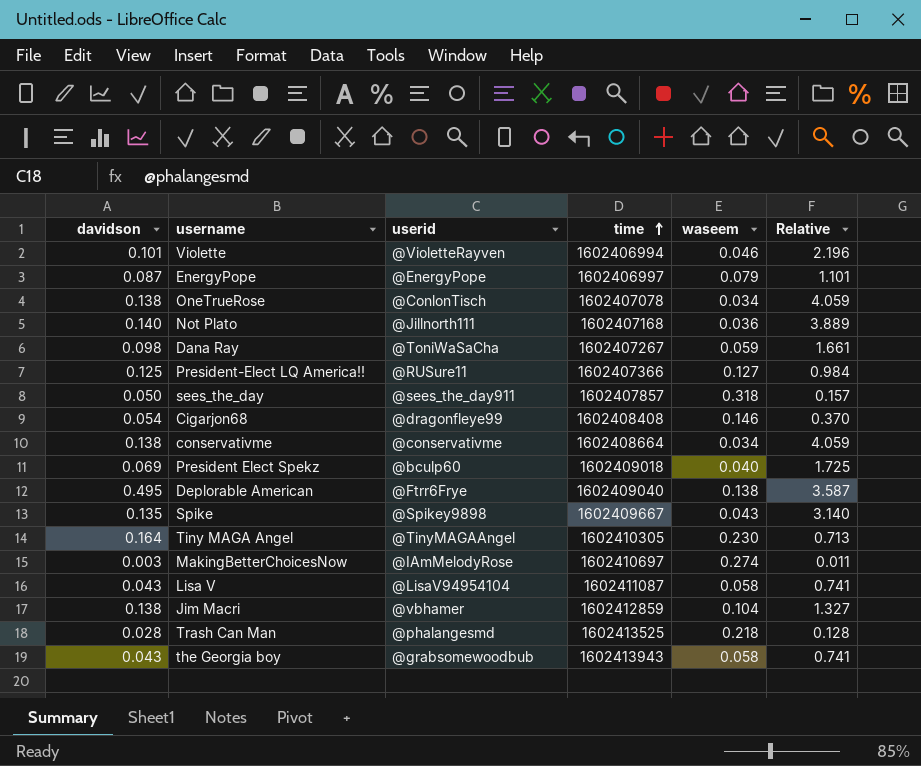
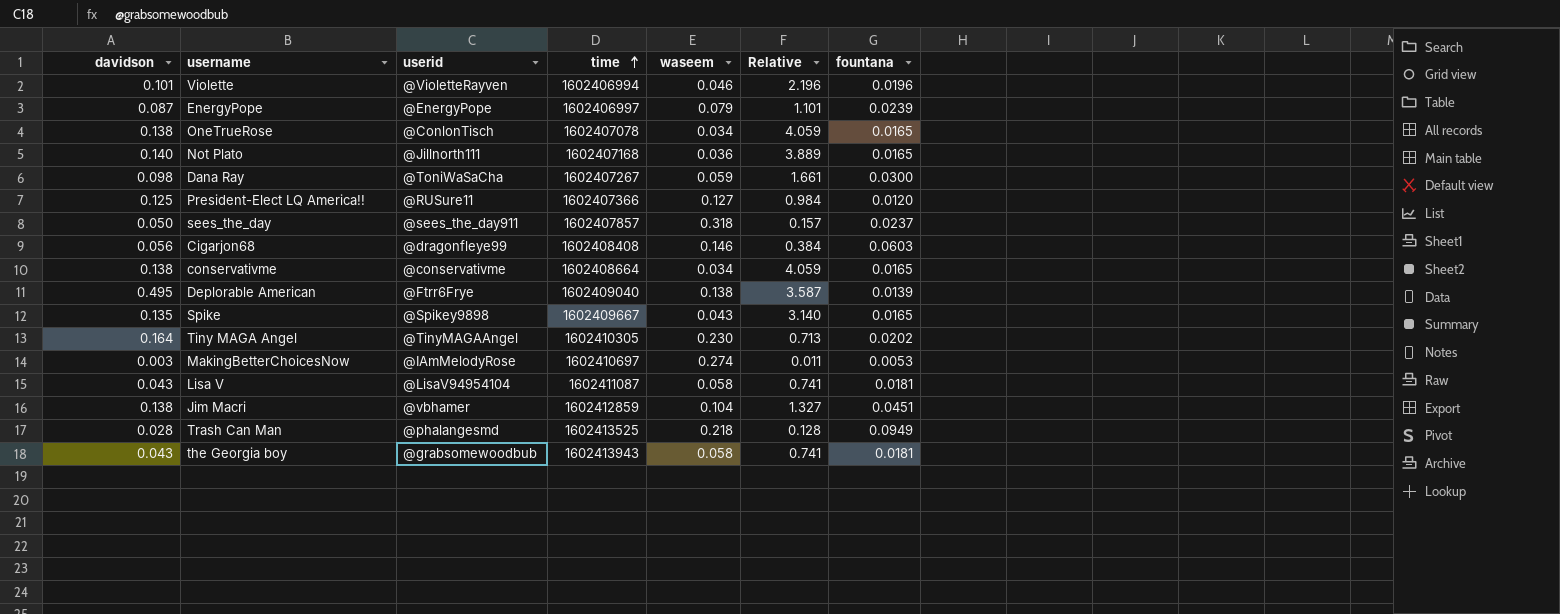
column fountana | position: none -> 7
row President Elect Spekz: 0.069 | @bculp60 | 1602409018 | 0.040 | 1.725 -> none
Cigarjon68 | davidson: 0.054 -> 0.056
Cigarjon68 | Relative: 0.370 -> 0.384

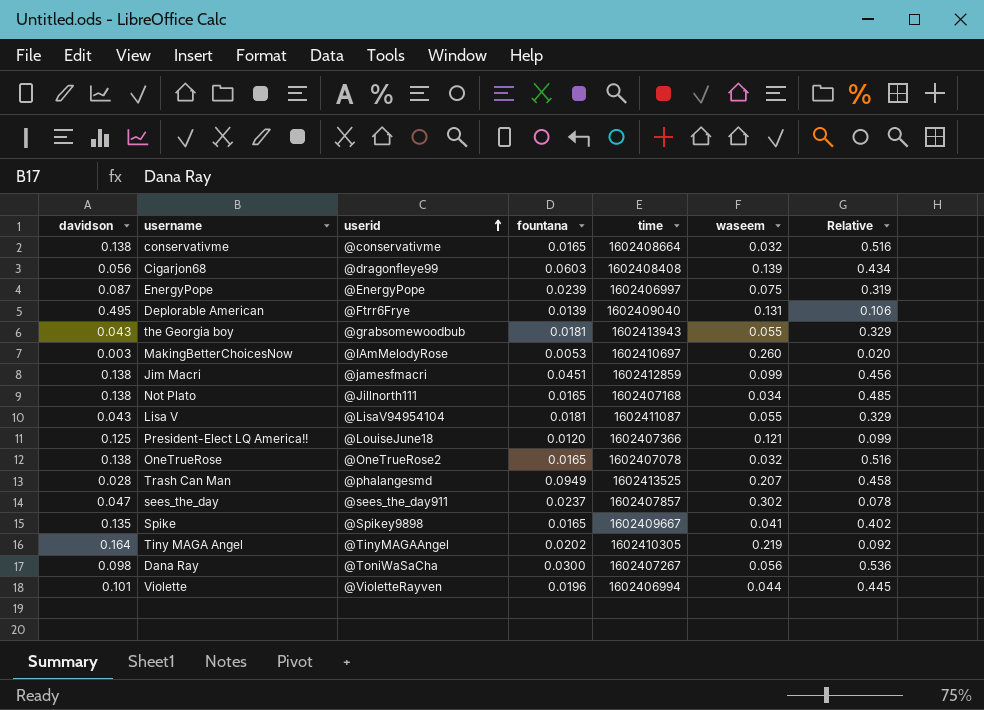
row order: time ascending -> userid ascending
column fountana | position: 7 -> 4
column Relative | formula: [davidson] / [waseem] -> [fountana] / [waseem]
conservativme | waseem: 0.034 -> 0.032
Cigarjon68 | waseem: 0.146 -> 0.139
EnergyPope | waseem: 0.079 -> 0.075
Deplorable American | waseem: 0.138 -> 0.131
the Georgia boy | waseem: 0.058 -> 0.055
MakingBetterChoicesNow | waseem: 0.274 -> 0.260
Jim Macri | userid: @vbhamer -> @jamesfmacri
Jim Macri | waseem: 0.104 -> 0.099
Not Plato | davidson: 0.140 -> 0.138
Not Plato | waseem: 0.036 -> 0.034
Lisa V | waseem: 0.058 -> 0.055
President-Elect LQ America!! | userid: @RUSure11 -> @LouiseJune18
President-Elect LQ America!! | waseem: 0.127 -> 0.121
OneTrueRose | userid: @ConlonTisch -> @OneTrueRose2
OneTrueRose | waseem: 0.034 -> 0.032
Trash Can Man | waseem: 0.218 -> 0.207
sees_the_day | davidson: 0.050 -> 0.047
sees_the_day | waseem: 0.318 -> 0.302
Spike | waseem: 0.043 -> 0.041
Tiny MAGA Angel | waseem: 0.230 -> 0.219
Dana Ray | waseem: 0.059 -> 0.056
Violette | waseem: 0.046 -> 0.044

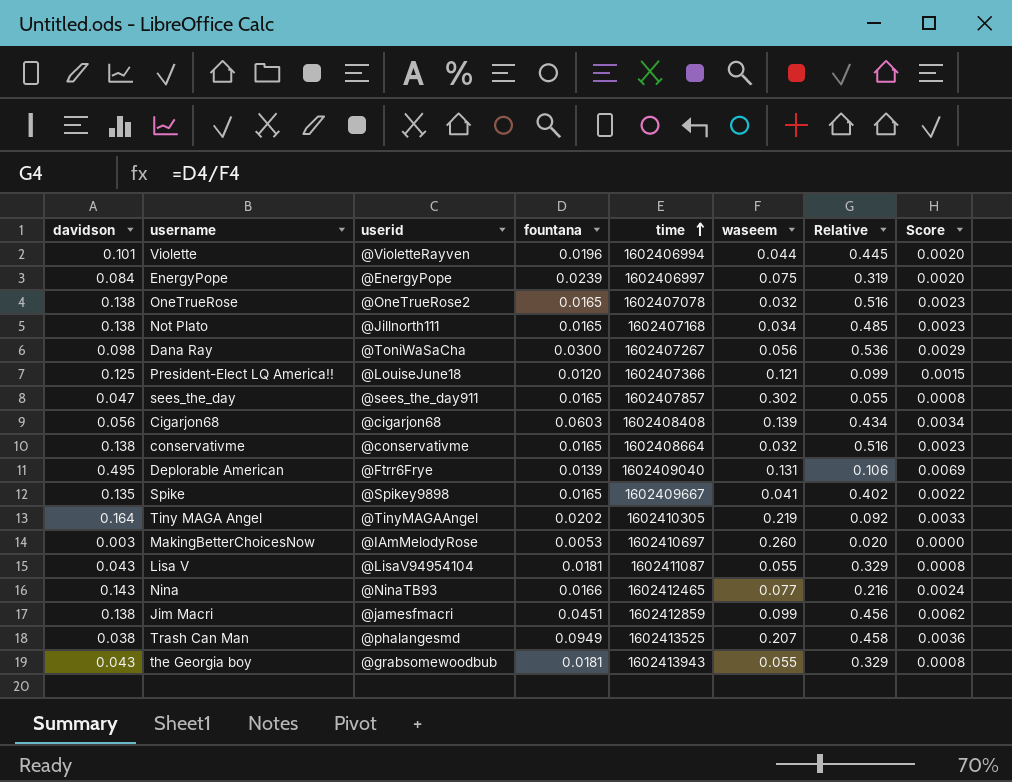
row order: userid ascending -> time ascending
column Score | formula: none -> [davidson] * [fountana]
EnergyPope | davidson: 0.087 -> 0.084
sees_the_day | fountana: 0.0237 -> 0.0165
sees_the_day | Relative: 0.078 -> 0.055
Cigarjon68 | userid: @dragonfleye99 -> @cigarjon68
row Nina: none -> 0.143 | @NinaTB93 | 0.0166 | 1602412465 | 0.077 | 0.216 | 0.0024
Trash Can Man | davidson: 0.028 -> 0.038

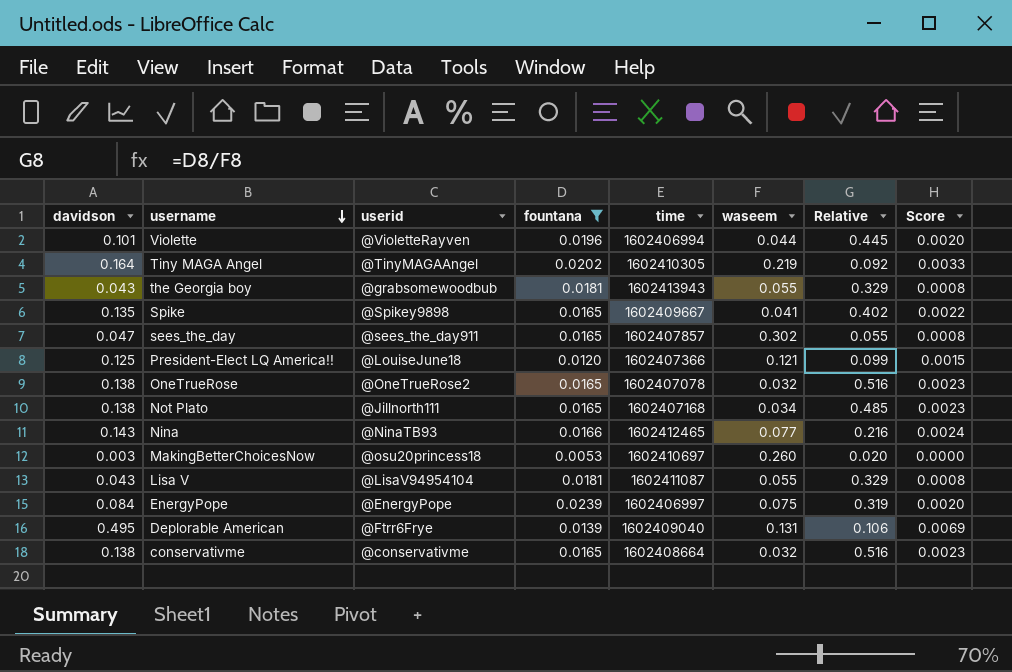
filter: none -> fountana <= 0.0239
row order: time ascending -> username descending
MakingBetterChoicesNow | userid: @IAmMelodyRose -> @osu20princess18

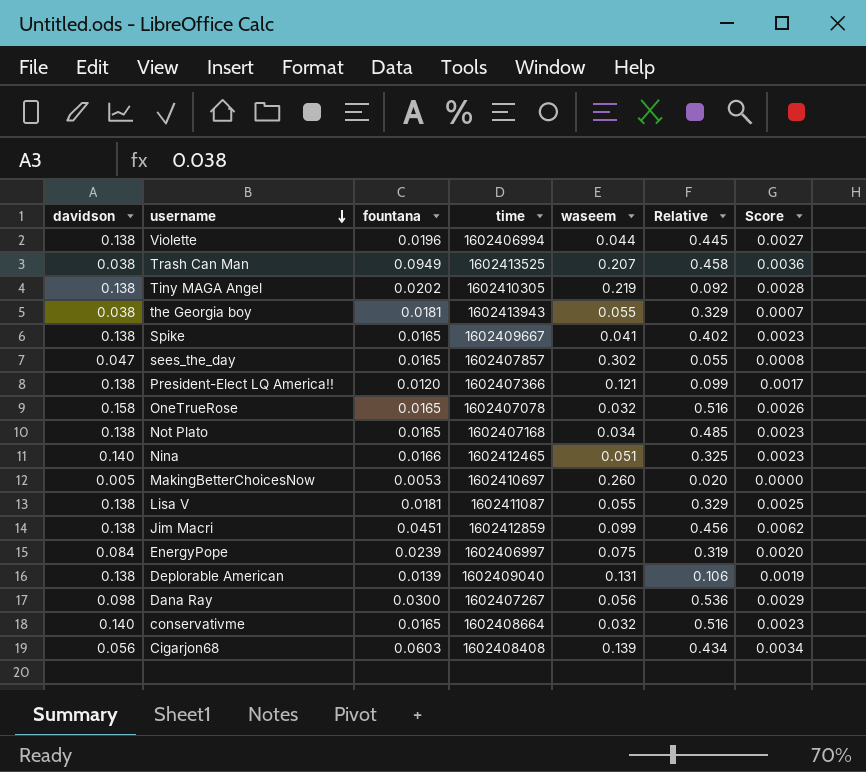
filter: fountana <= 0.0239 -> none
column userid | position: 3 -> none
Violette | davidson: 0.101 -> 0.138
Violette | Score: 0.0020 -> 0.0027
Tiny MAGA Angel | davidson: 0.164 -> 0.138
Tiny MAGA Angel | Score: 0.0033 -> 0.0028
the Georgia boy | davidson: 0.043 -> 0.038
the Georgia boy | Score: 0.0008 -> 0.0007
Spike | davidson: 0.135 -> 0.138
Spike | Score: 0.0022 -> 0.0023
President-Elect LQ America!! | davidson: 0.125 -> 0.138
President-Elect LQ America!! | Score: 0.0015 -> 0.0017
OneTrueRose | davidson: 0.138 -> 0.158
OneTrueRose | Score: 0.0023 -> 0.0026
Nina | davidson: 0.143 -> 0.140
Nina | waseem: 0.077 -> 0.051
Nina | Relative: 0.216 -> 0.325
Nina | Score: 0.0024 -> 0.0023
MakingBetterChoicesNow | davidson: 0.003 -> 0.005
Lisa V | davidson: 0.043 -> 0.138
Lisa V | Score: 0.0008 -> 0.0025
Deplorable American | davidson: 0.495 -> 0.138
Deplorable American | Score: 0.0069 -> 0.0019
conservativme | davidson: 0.138 -> 0.140

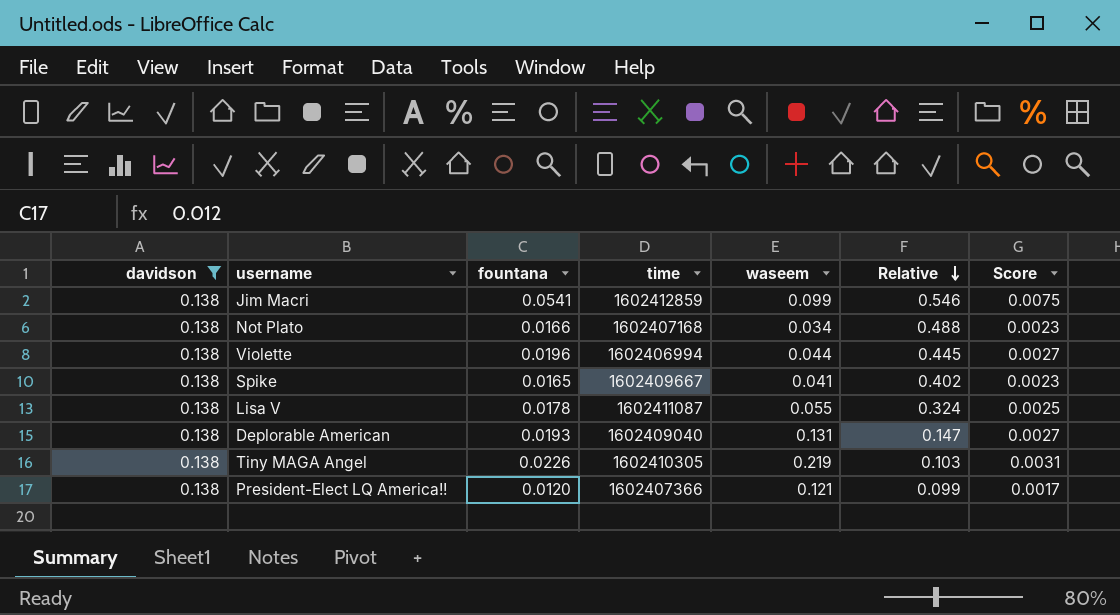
filter: none -> davidson = 0.138
row order: username descending -> Relative descending
Jim Macri | fountana: 0.0451 -> 0.0541
Jim Macri | Relative: 0.456 -> 0.546
Jim Macri | Score: 0.0062 -> 0.0075
Not Plato | fountana: 0.0165 -> 0.0166
Not Plato | Relative: 0.485 -> 0.488
Lisa V | fountana: 0.0181 -> 0.0178
Lisa V | Relative: 0.329 -> 0.324
Deplorable American | fountana: 0.0139 -> 0.0193
Deplorable American | Relative: 0.106 -> 0.147
Deplorable American | Score: 0.0019 -> 0.0027
Tiny MAGA Angel | fountana: 0.0202 -> 0.0226
Tiny MAGA Angel | Relative: 0.092 -> 0.103
Tiny MAGA Angel | Score: 0.0028 -> 0.0031

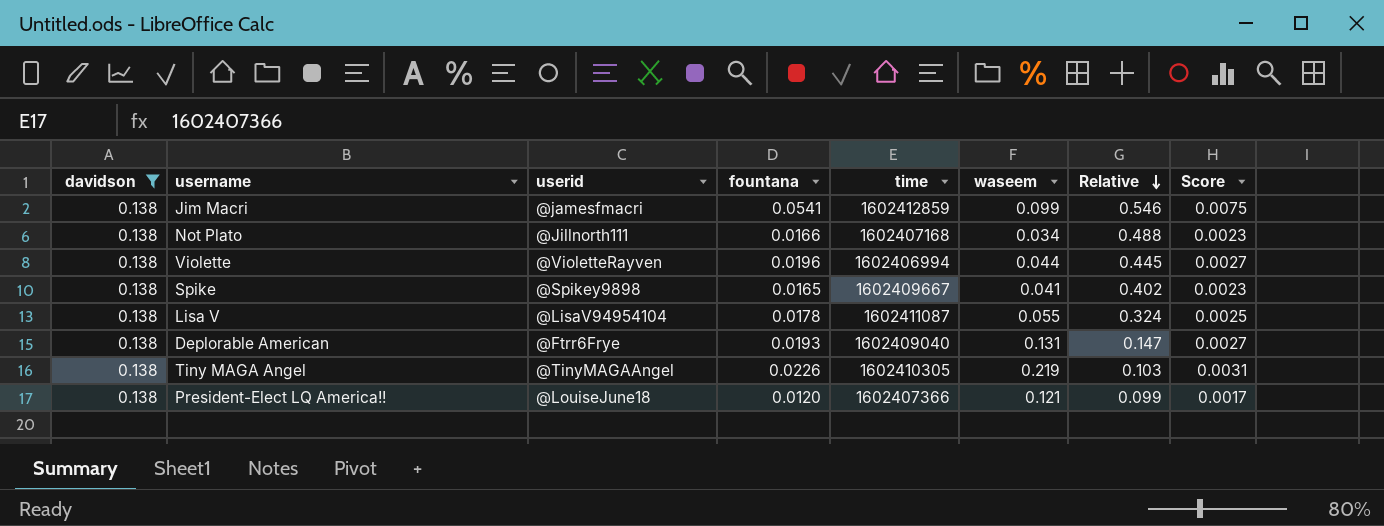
column userid | position: none -> 3

